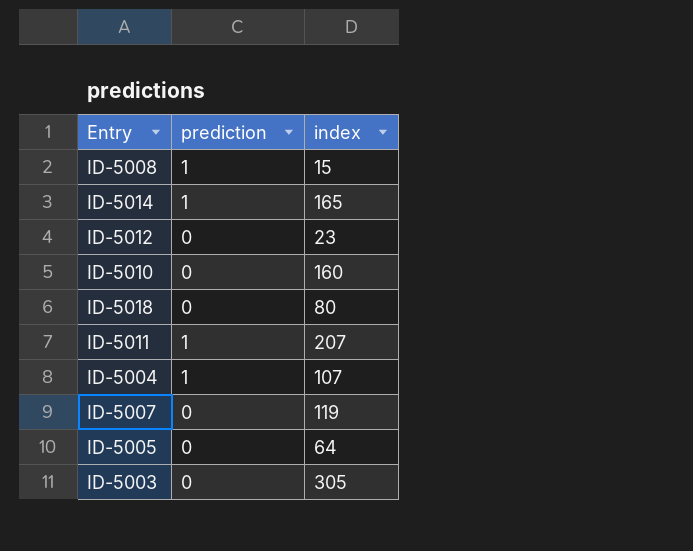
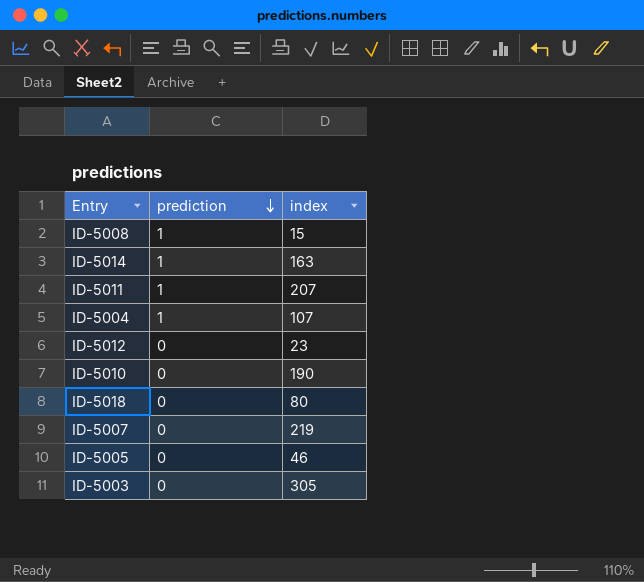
row order: none -> prediction descending
ID-5014 | index: 165 -> 163
ID-5010 | index: 160 -> 190
ID-5007 | index: 119 -> 219
ID-5005 | index: 64 -> 46

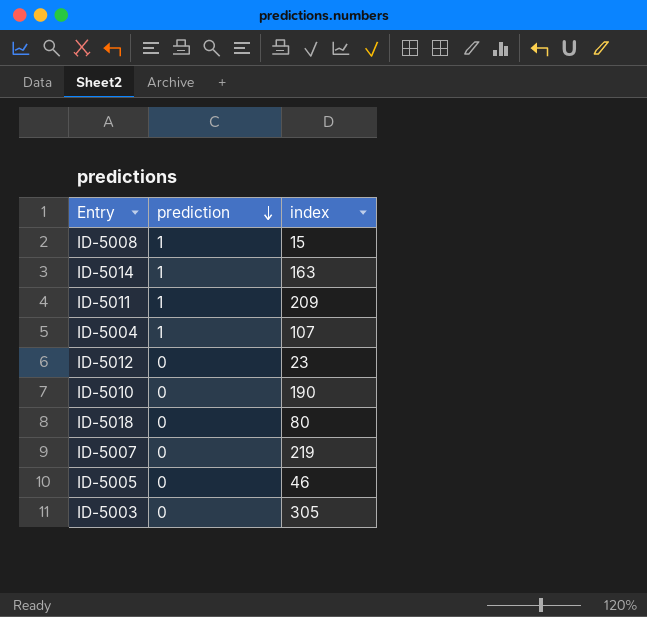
ID-5011 | index: 207 -> 209

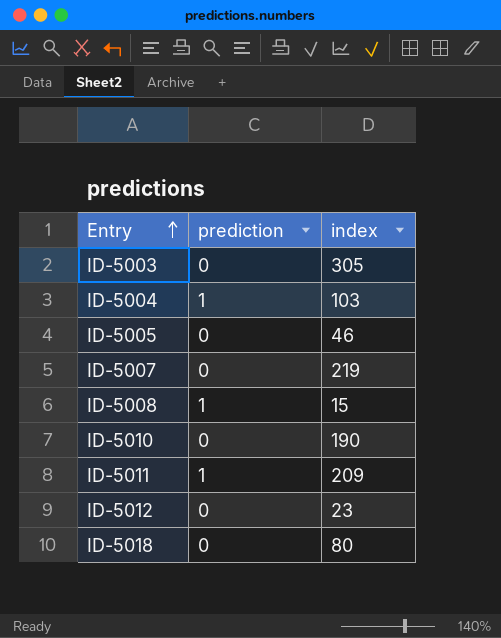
row order: prediction descending -> Entry ascending
row ID-5014: 1 | 163 -> none
ID-5004 | index: 107 -> 103

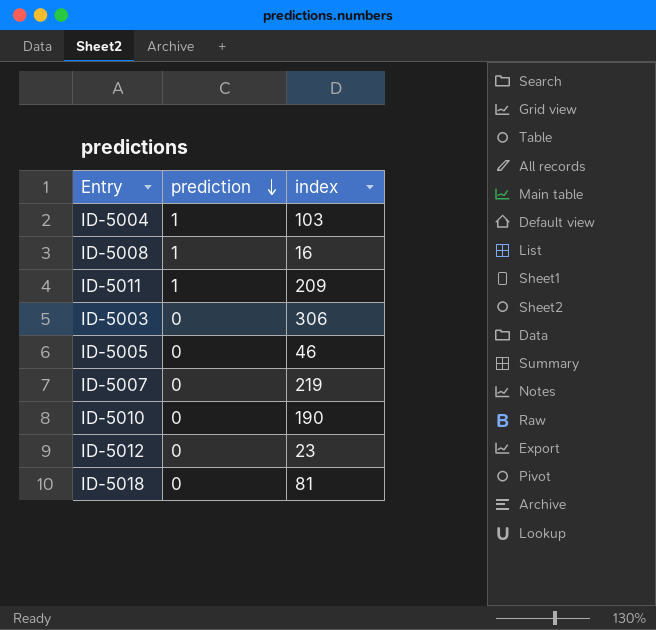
row order: Entry ascending -> prediction descending
ID-5008 | index: 15 -> 16
ID-5003 | index: 305 -> 306
ID-5018 | index: 80 -> 81

